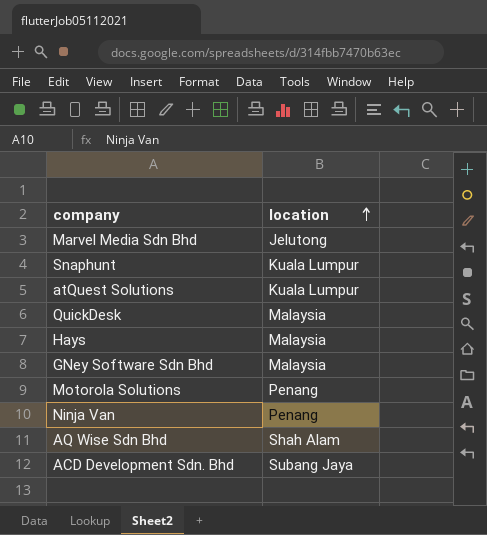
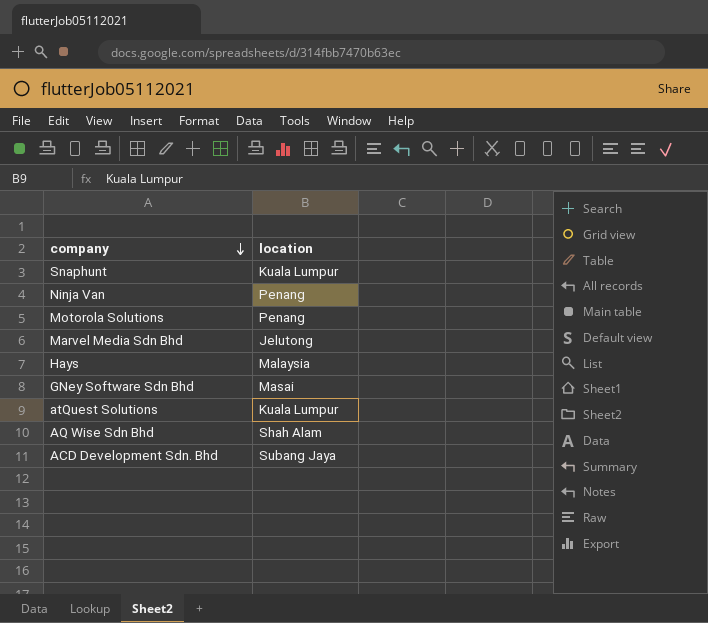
row order: location ascending -> company descending
row QuickDesk: Malaysia -> none
GNey Software Sdn Bhd | location: Malaysia -> Masai

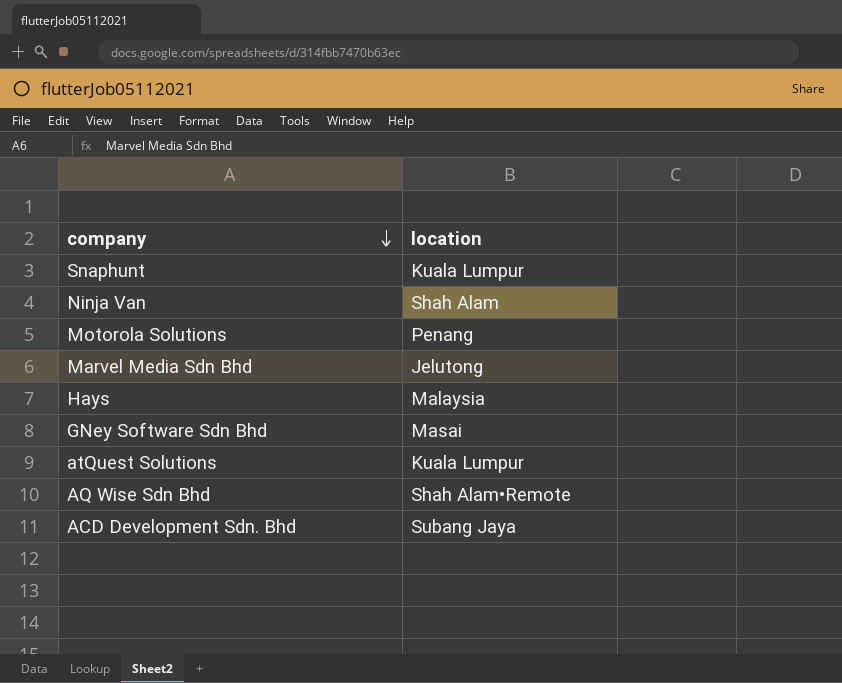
Ninja Van | location: Penang -> Shah Alam
AQ Wise Sdn Bhd | location: Shah Alam -> Shah Alam•Remote

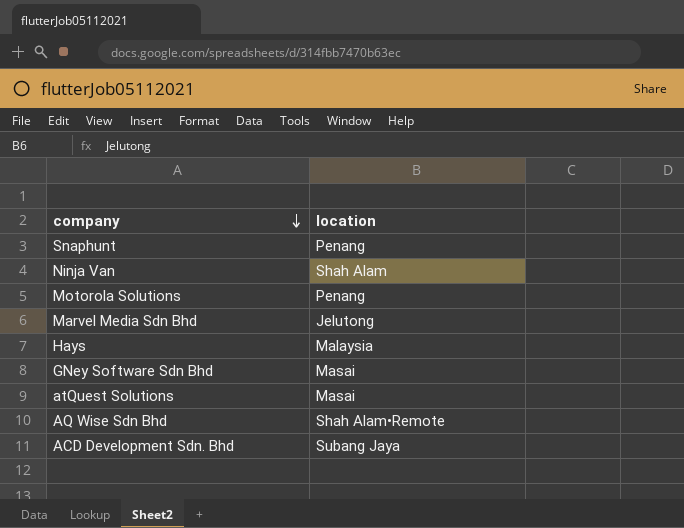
Snaphunt | location: Kuala Lumpur -> Penang
atQuest Solutions | location: Kuala Lumpur -> Masai

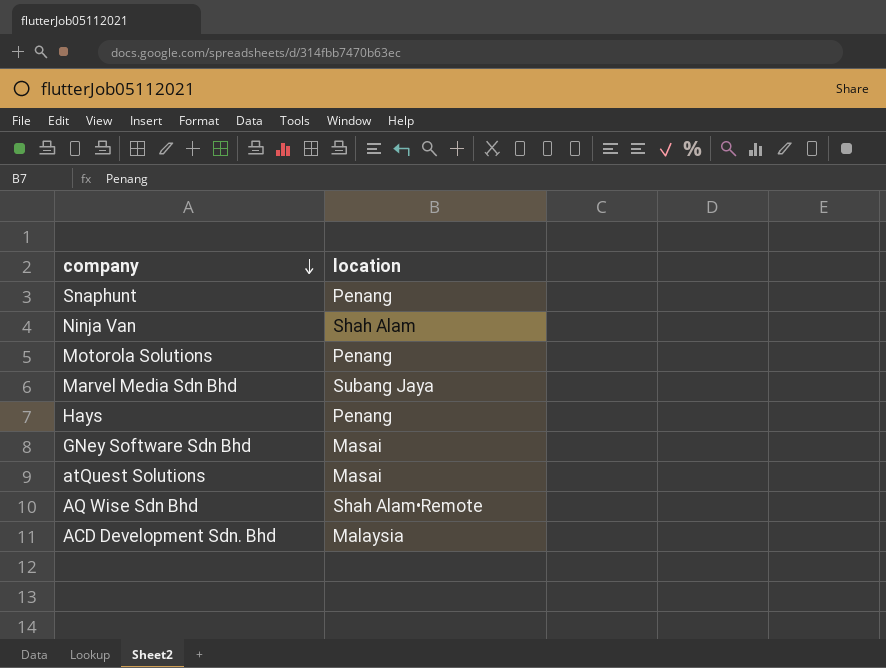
Marvel Media Sdn Bhd | location: Jelutong -> Subang Jaya
Hays | location: Malaysia -> Penang
ACD Development Sdn. Bhd | location: Subang Jaya -> Malaysia

